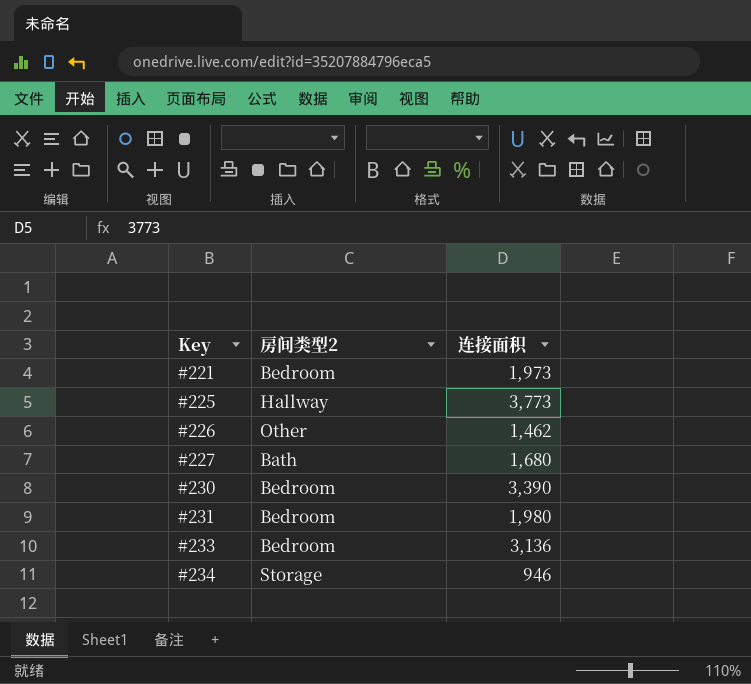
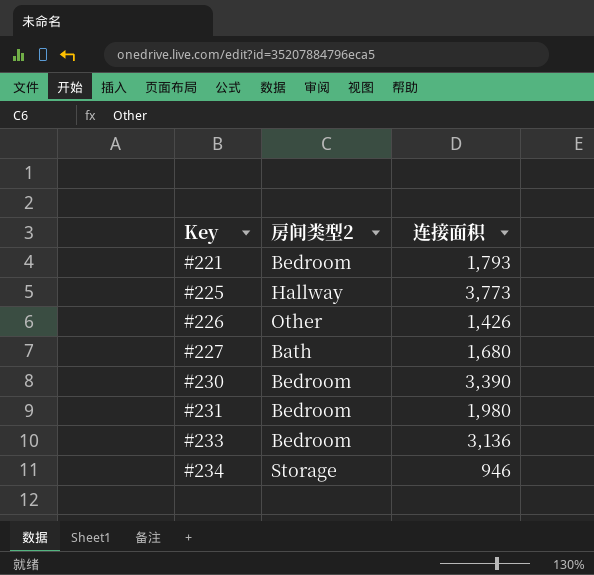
#221 | 连接面积: 1,973 -> 1,793
#226 | 连接面积: 1,462 -> 1,426

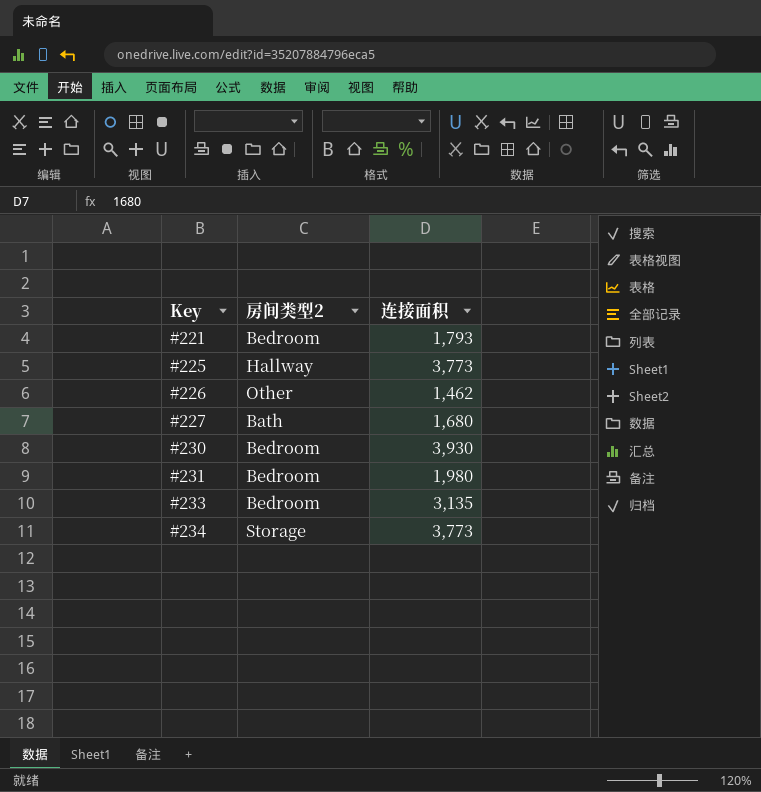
#226 | 连接面积: 1,426 -> 1,462
#230 | 连接面积: 3,390 -> 3,930
#233 | 连接面积: 3,136 -> 3,135
#234 | 连接面积: 946 -> 3,773

